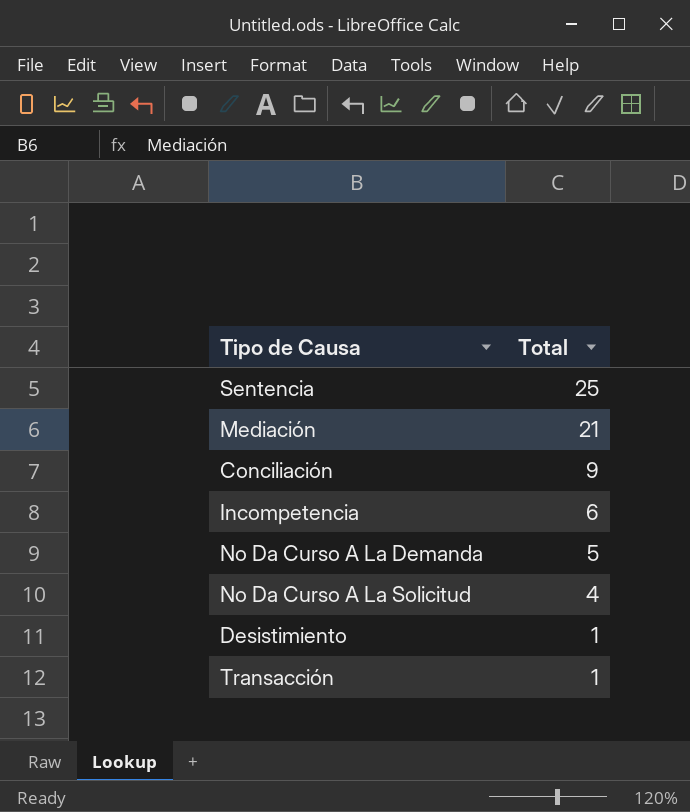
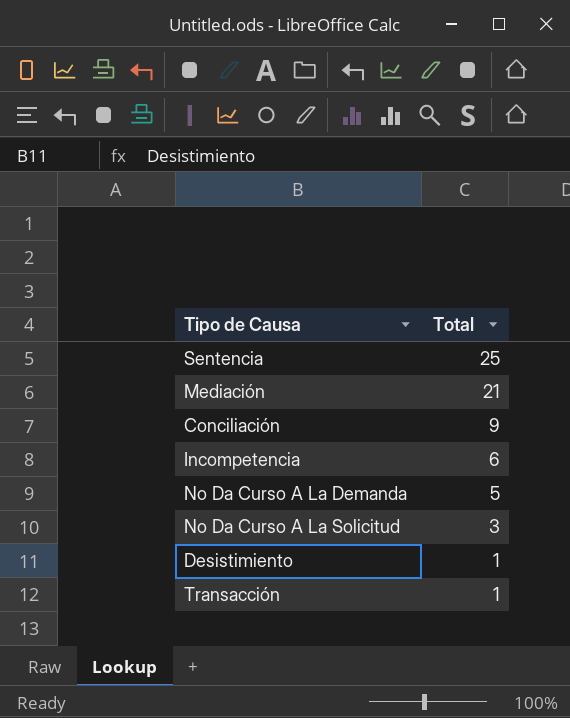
No Da Curso A La Solicitud | Total: 4 -> 3

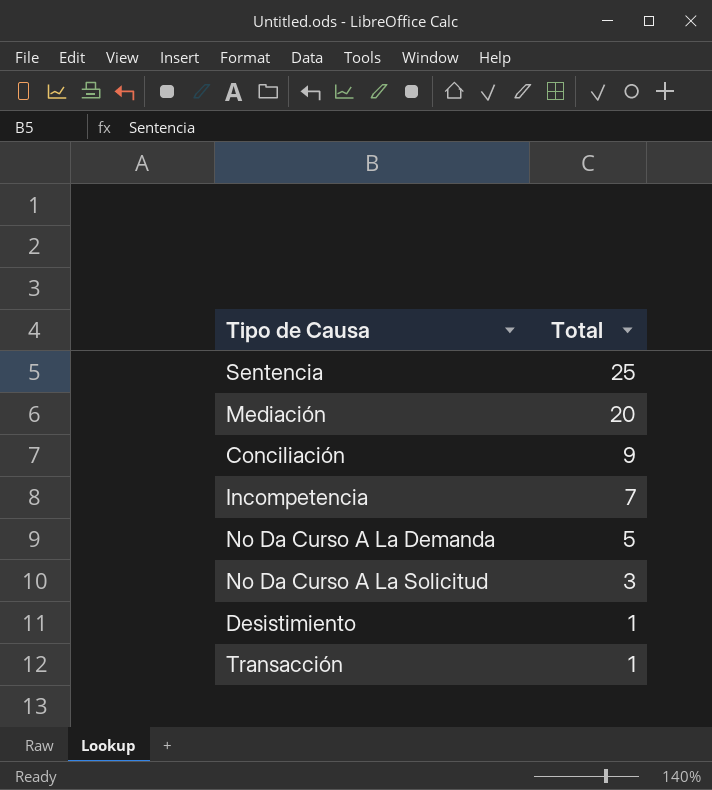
Mediación | Total: 21 -> 20
Incompetencia | Total: 6 -> 7

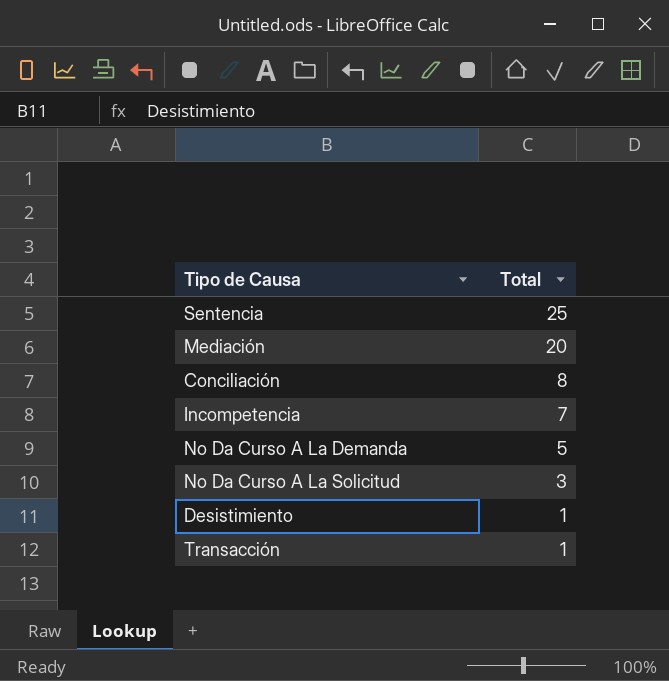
Conciliación | Total: 9 -> 8

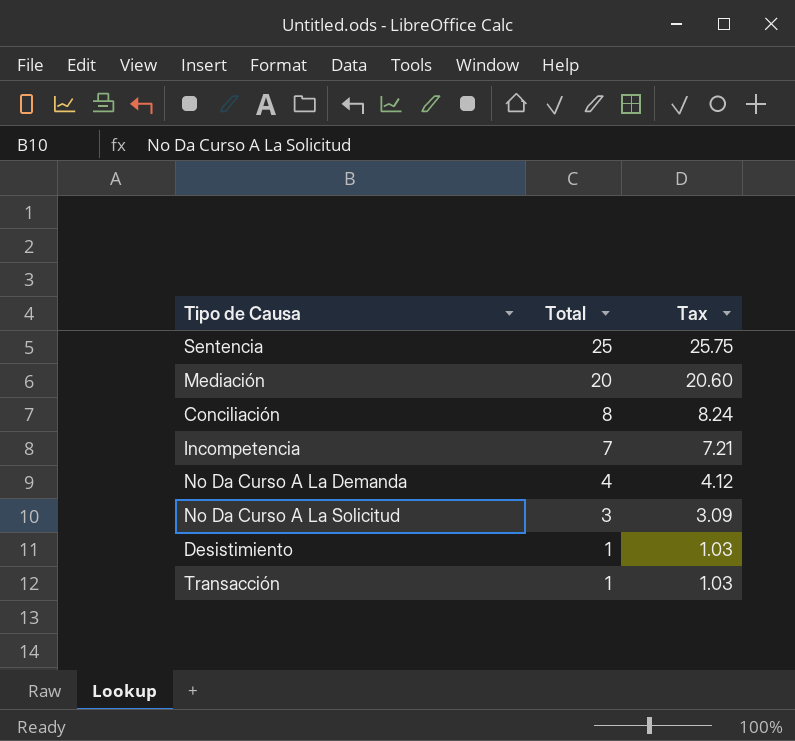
column Tax | formula: none -> [Total] * 1.03
No Da Curso A La Demanda | Total: 5 -> 4

